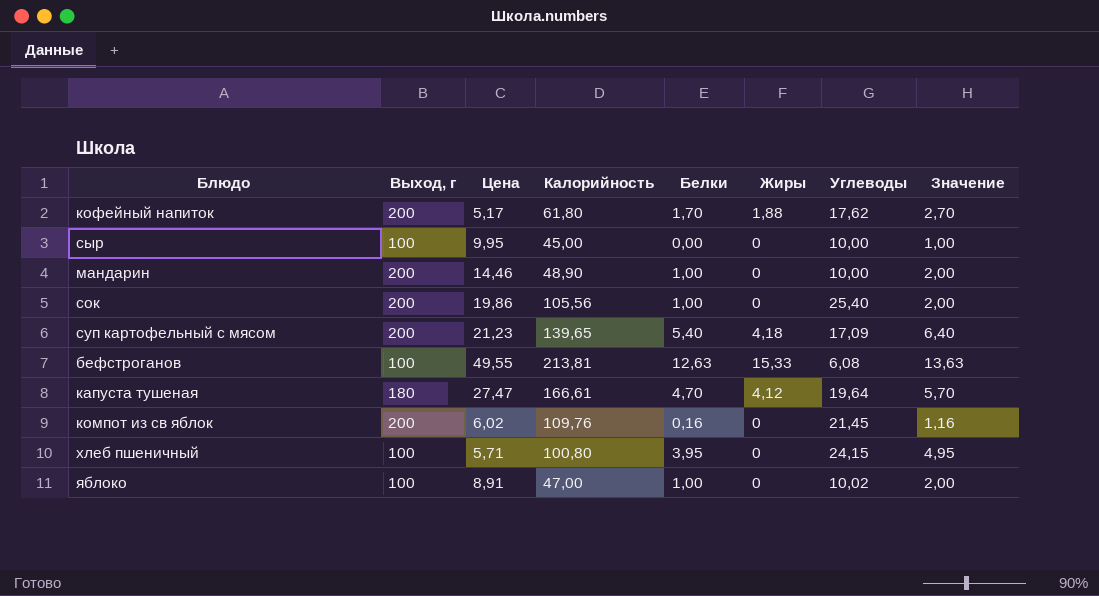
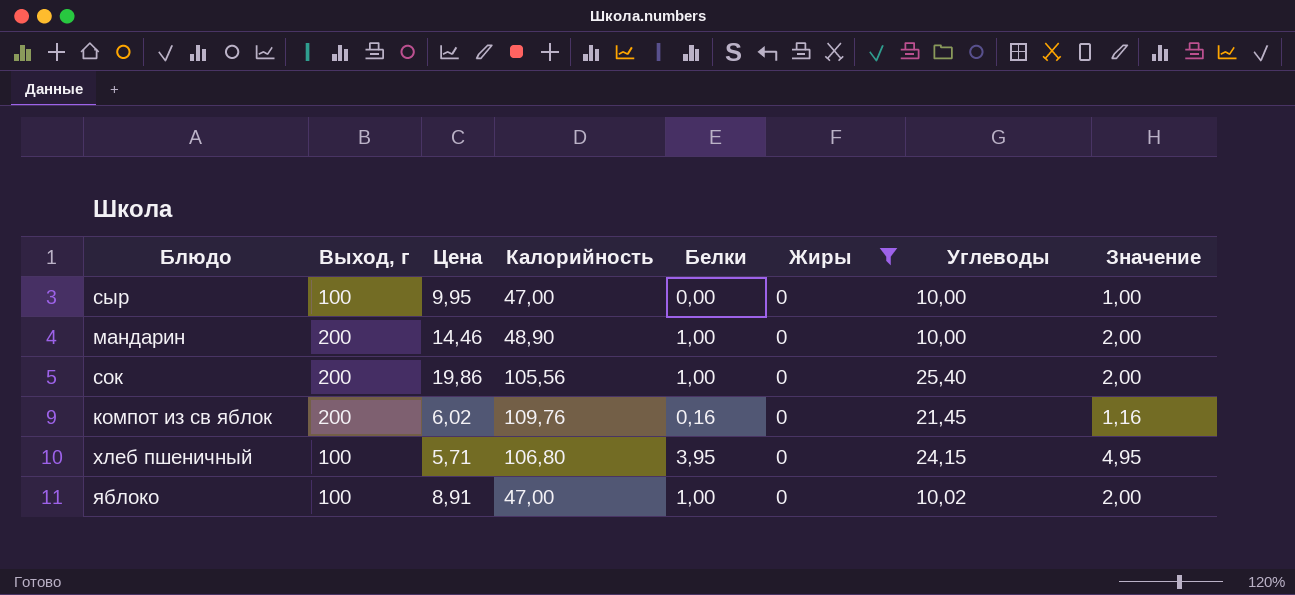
filter: none -> Жиры = 0
сыр | Калорийность: 45,00 -> 47,00
хлеб пшеничный | Калорийность: 100,80 -> 106,80

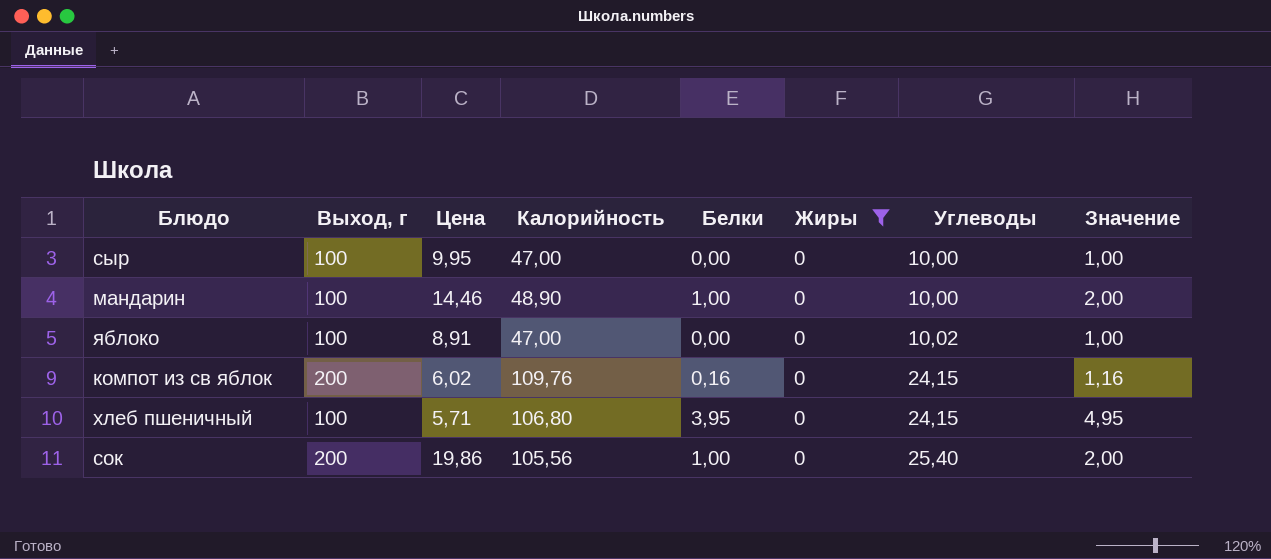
row order: none -> Углеводы ascending
мандарин | Выход, г: 200 -> 100
яблоко | Белки: 1,00 -> 0,00
яблоко | Значение: 2,00 -> 1,00
компот из св яблок | Углеводы: 21,45 -> 24,15

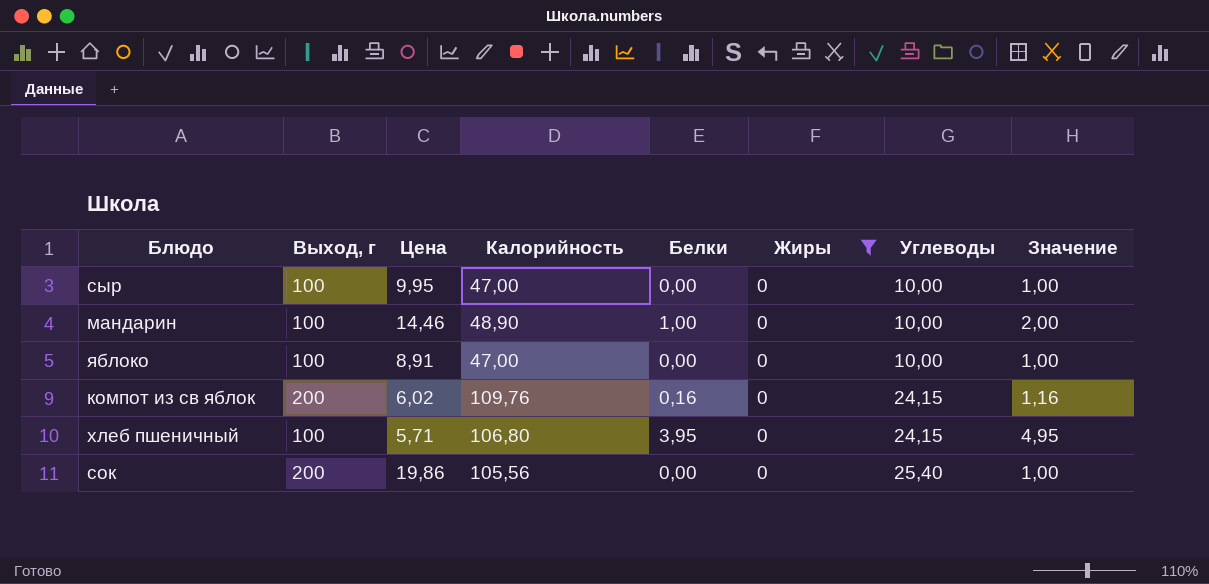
яблоко | Углеводы: 10,02 -> 10,00
сок | Белки: 1,00 -> 0,00
сок | Значение: 2,00 -> 1,00

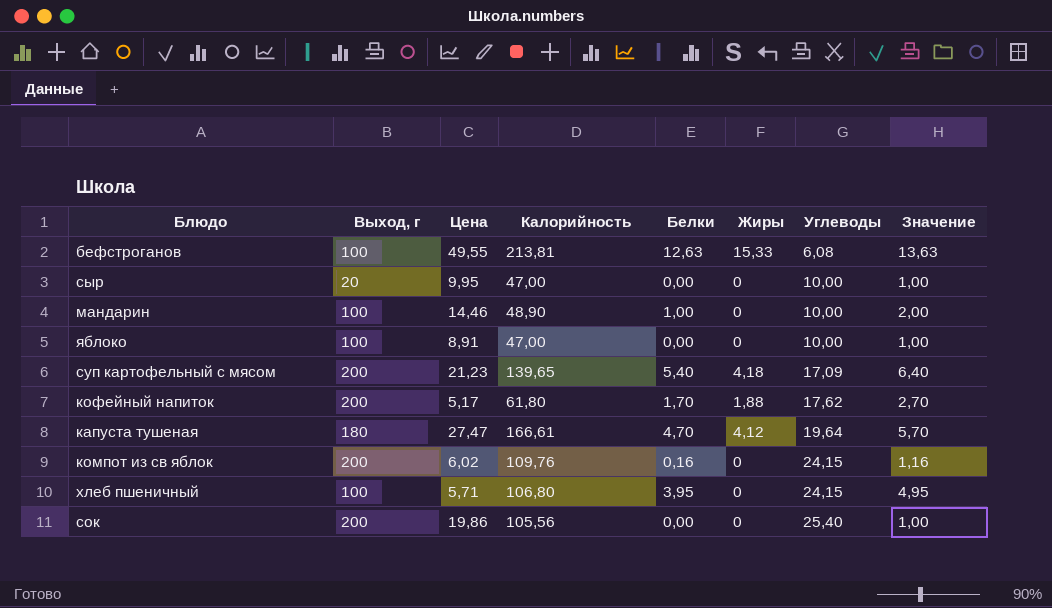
filter: Жиры = 0 -> none
сыр | Выход, г: 100 -> 20

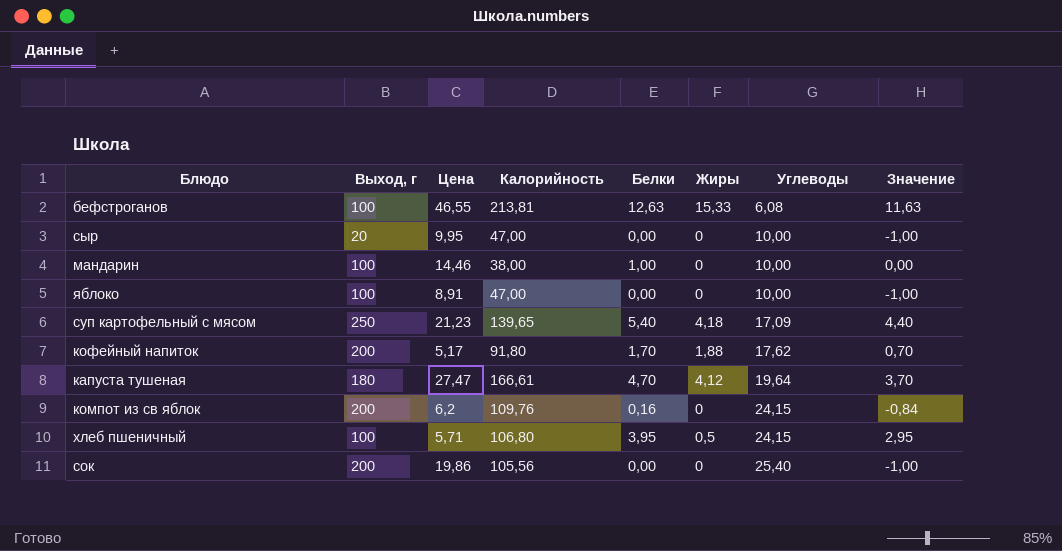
column Значение | formula: [Белки] + 1 -> [Белки] - 1
бефстроганов | Цена: 49,55 -> 46,55
мандарин | Калорийность: 48,90 -> 38,00
суп картофельный с мясом | Выход, г: 200 -> 250
кофейный напиток | Калорийность: 61,80 -> 91,80
компот из св яблок | Цена: 6,02 -> 6,2
хлеб пшеничный | Жиры: 0 -> 0,5

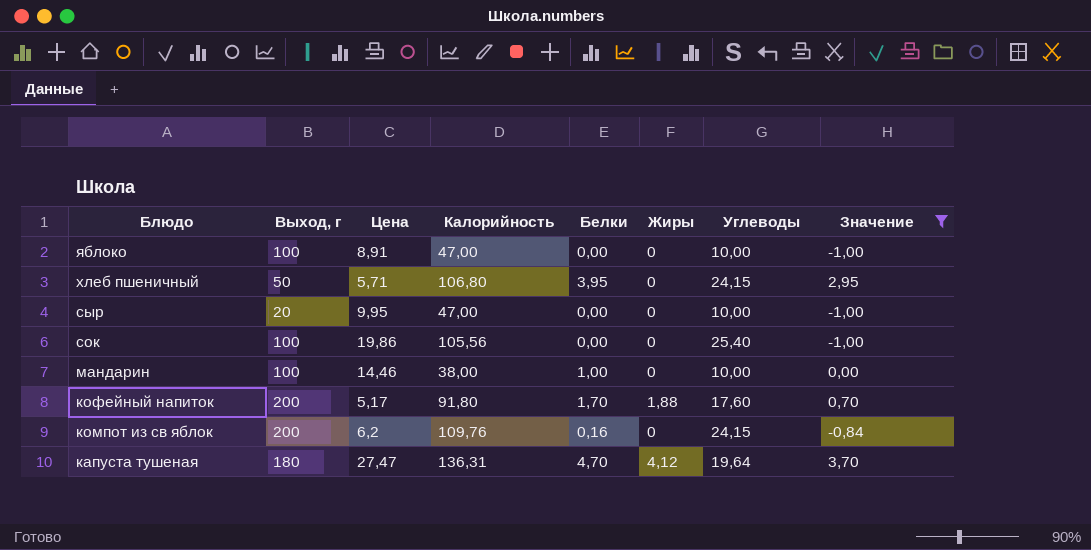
filter: none -> Значение <= 3,70
row order: Углеводы ascending -> Блюдо descending
хлеб пшеничный | Выход, г: 100 -> 50
хлеб пшеничный | Жиры: 0,5 -> 0
сок | Выход, г: 200 -> 100
кофейный напиток | Углеводы: 17,62 -> 17,60
капуста тушеная | Калорийность: 166,61 -> 136,31

